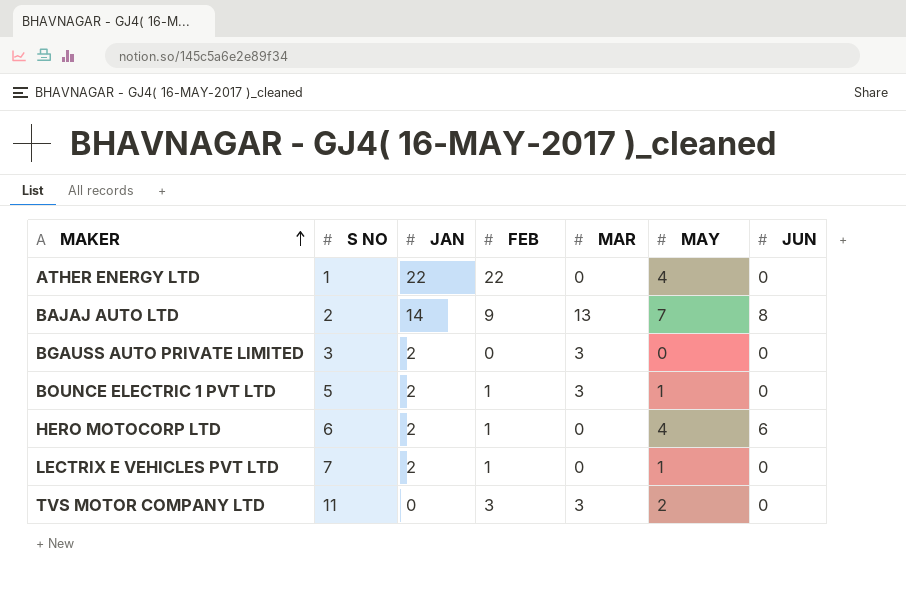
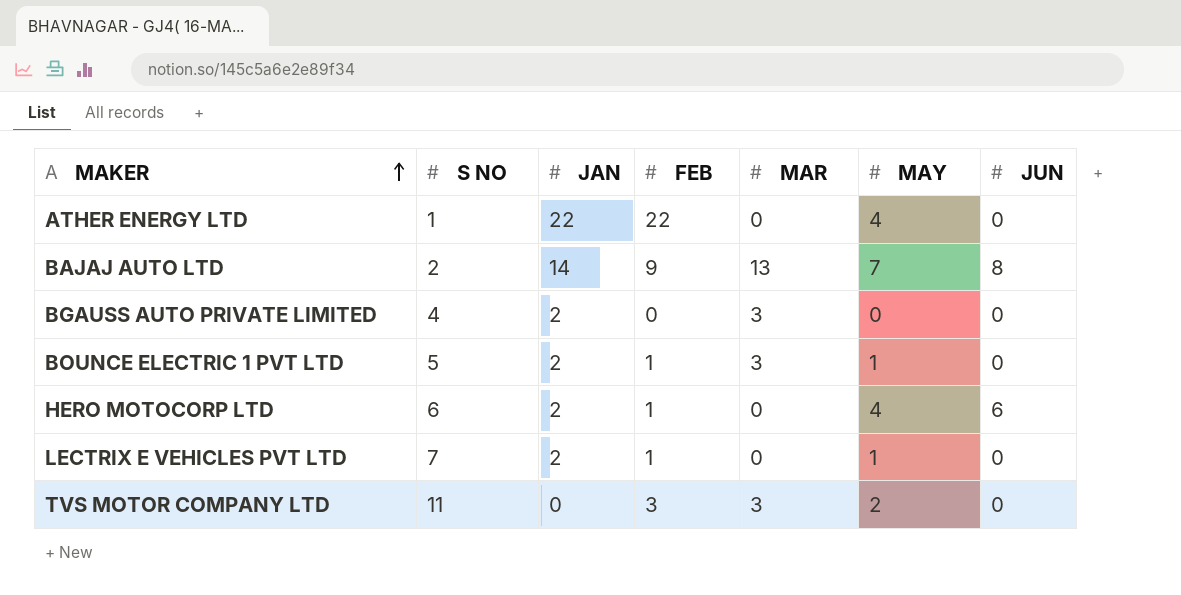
BGAUSS AUTO PRIVATE LIMITED | S NO: 3 -> 4

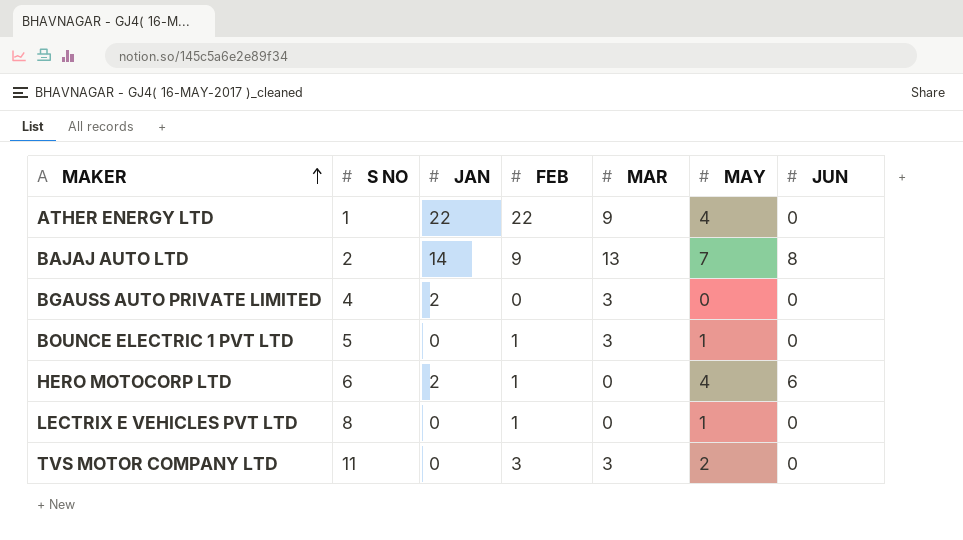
ATHER ENERGY LTD | MAR: 0 -> 9
BOUNCE ELECTRIC 1 PVT LTD | JAN: 2 -> 0
LECTRIX E VEHICLES PVT LTD | S NO: 7 -> 8
LECTRIX E VEHICLES PVT LTD | JAN: 2 -> 0

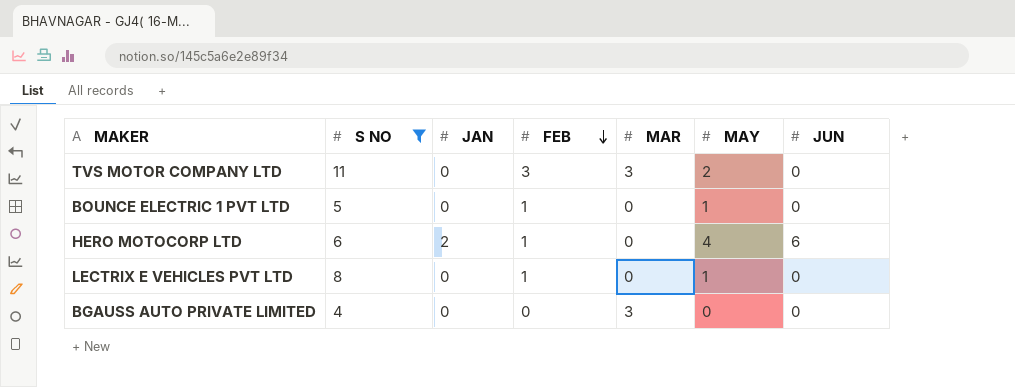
filter: none -> S NO >= 4
row order: MAKER ascending -> FEB descending
BOUNCE ELECTRIC 1 PVT LTD | MAR: 3 -> 0
BGAUSS AUTO PRIVATE LIMITED | JAN: 2 -> 0

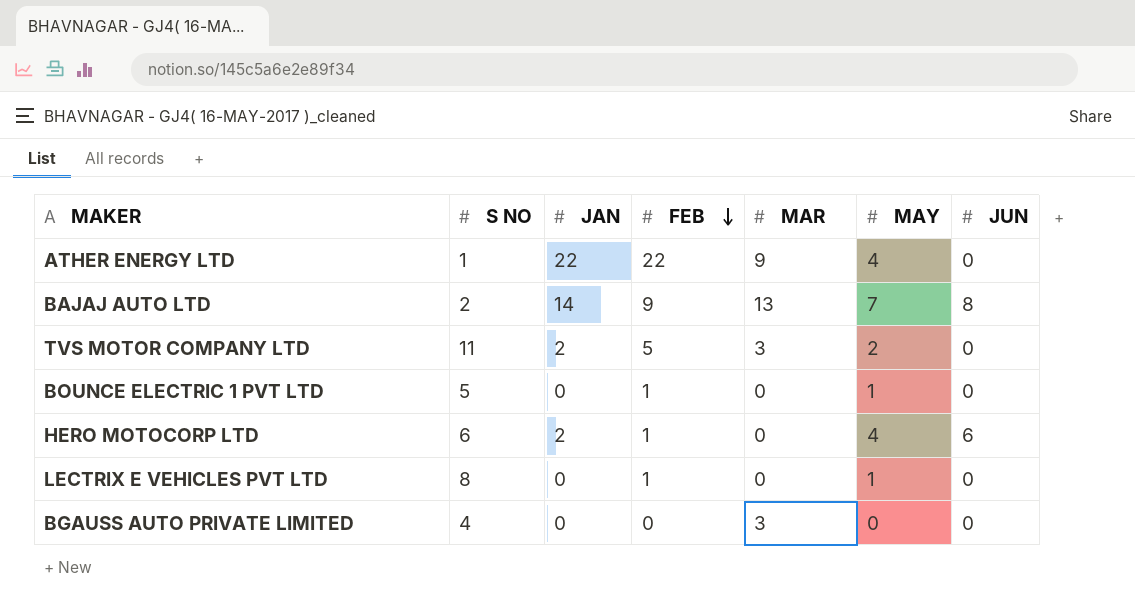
filter: S NO >= 4 -> none
TVS MOTOR COMPANY LTD | JAN: 0 -> 2
TVS MOTOR COMPANY LTD | FEB: 3 -> 5

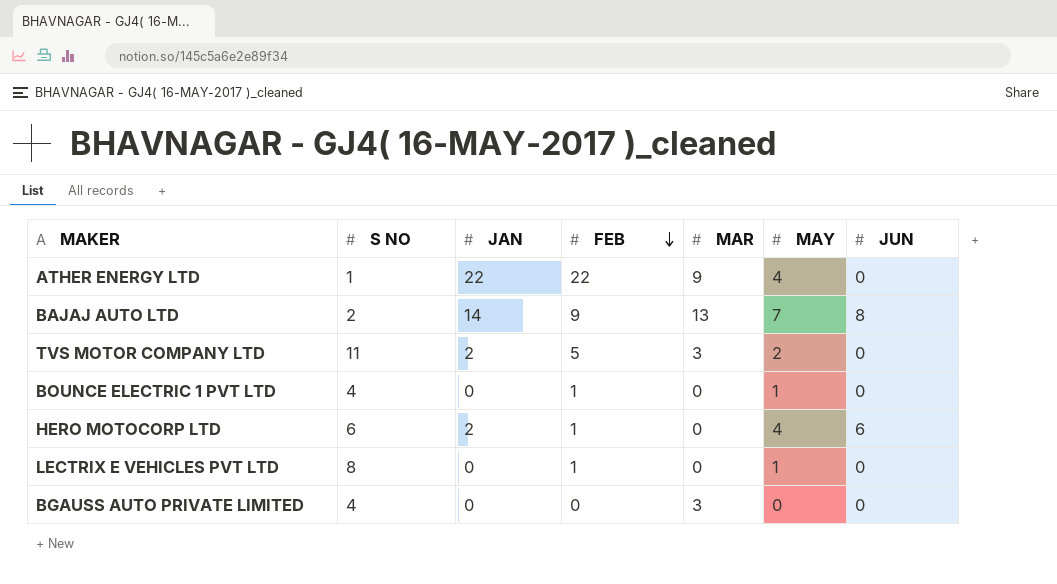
BOUNCE ELECTRIC 1 PVT LTD | S NO: 5 -> 4

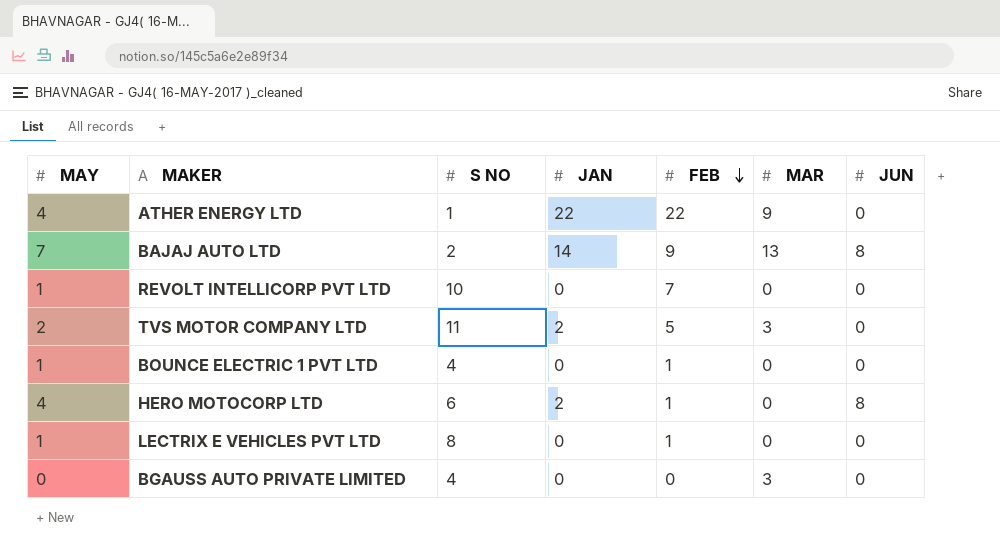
column MAY | position: 6 -> 1
row REVOLT INTELLICORP PVT LTD: none -> 1 | 10 | 0 | 7 | 0 | 0
HERO MOTOCORP LTD | JUN: 6 -> 8

